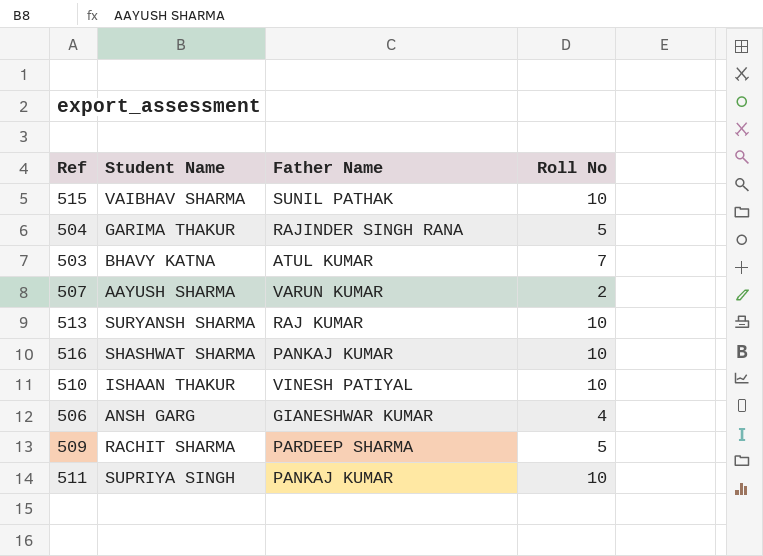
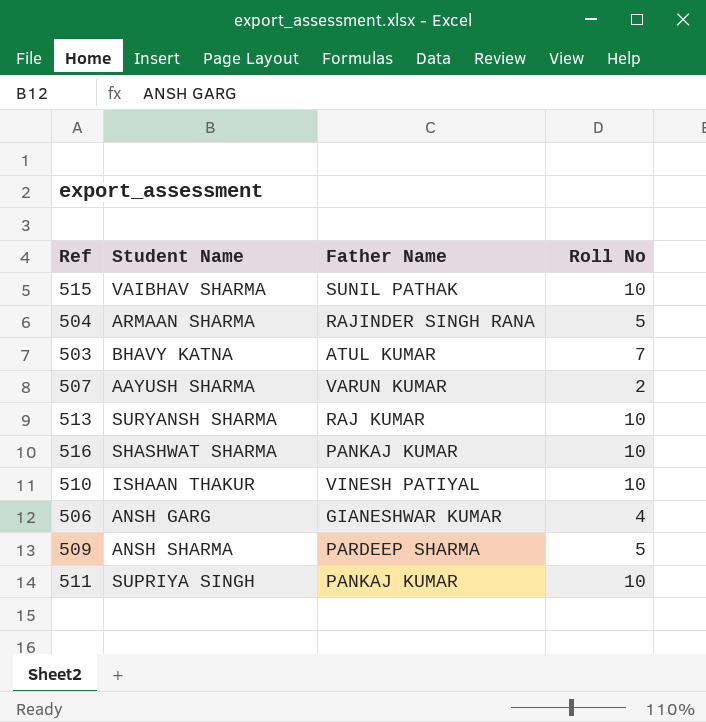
504 | Student Name: GARIMA THAKUR -> ARMAAN SHARMA
509 | Student Name: RACHIT SHARMA -> ANSH SHARMA

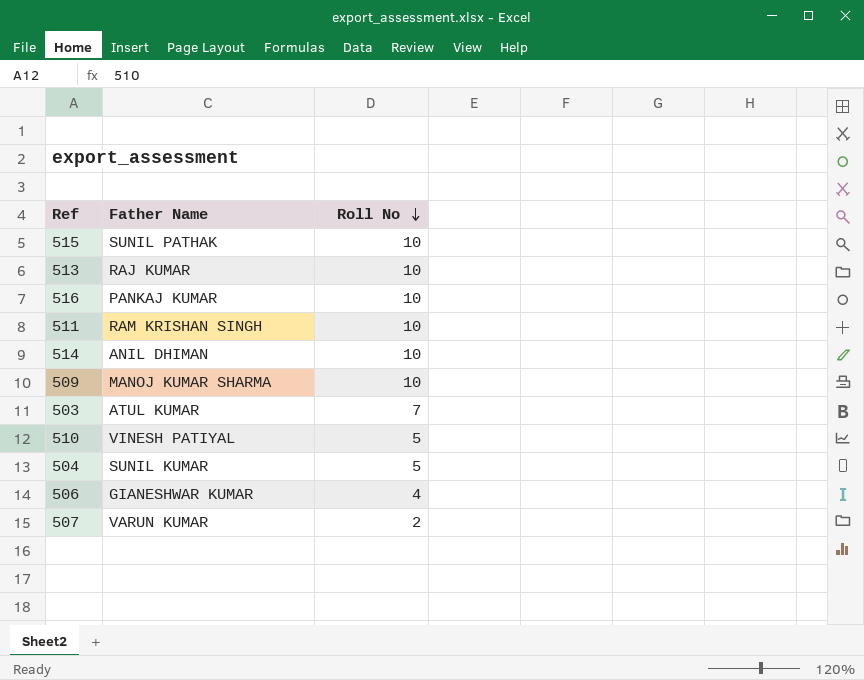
row order: none -> Roll No descending
column Student Name | position: 2 -> none
511 | Father Name: PANKAJ KUMAR -> RAM KRISHAN SINGH
row 514: none -> ANIL DHIMAN | 10
509 | Father Name: PARDEEP SHARMA -> MANOJ KUMAR SHARMA
509 | Roll No: 5 -> 10
510 | Roll No: 10 -> 5
504 | Father Name: RAJINDER SINGH RANA -> SUNIL KUMAR

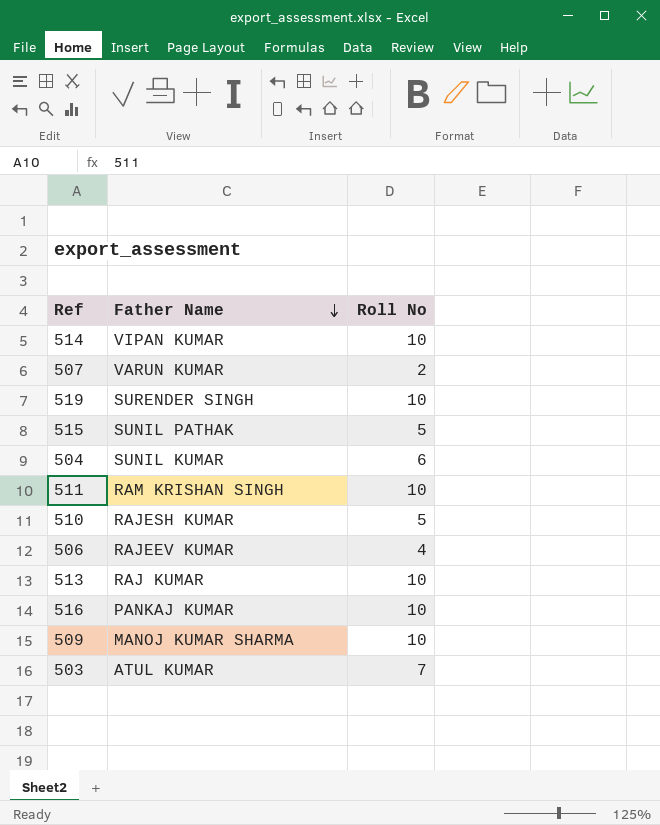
row order: Roll No descending -> Father Name descending
514 | Father Name: ANIL DHIMAN -> VIPAN KUMAR
row 519: none -> SURENDER SINGH | 10
515 | Roll No: 10 -> 5
504 | Roll No: 5 -> 6
510 | Father Name: VINESH PATIYAL -> RAJESH KUMAR
506 | Father Name: GIANESHWAR KUMAR -> RAJEEV KUMAR

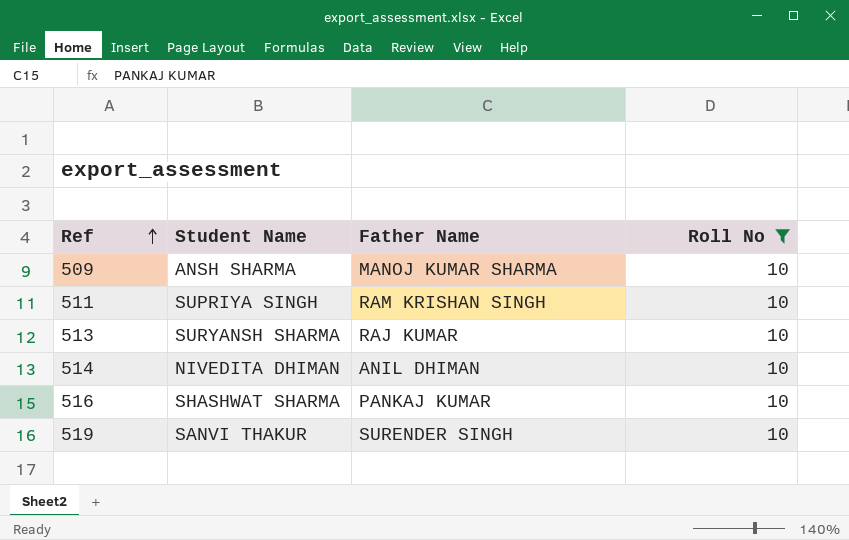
filter: none -> Roll No = 10
row order: Father Name descending -> Ref ascending
column Student Name | position: none -> 2
514 | Father Name: VIPAN KUMAR -> ANIL DHIMAN

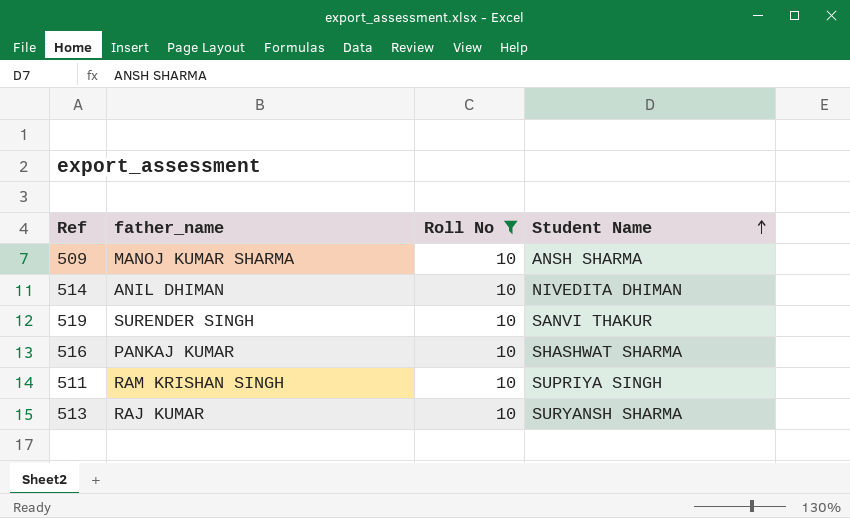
row order: Ref ascending -> Student Name ascending
column name: Father Name -> father_name
column Student Name | position: 2 -> 4

